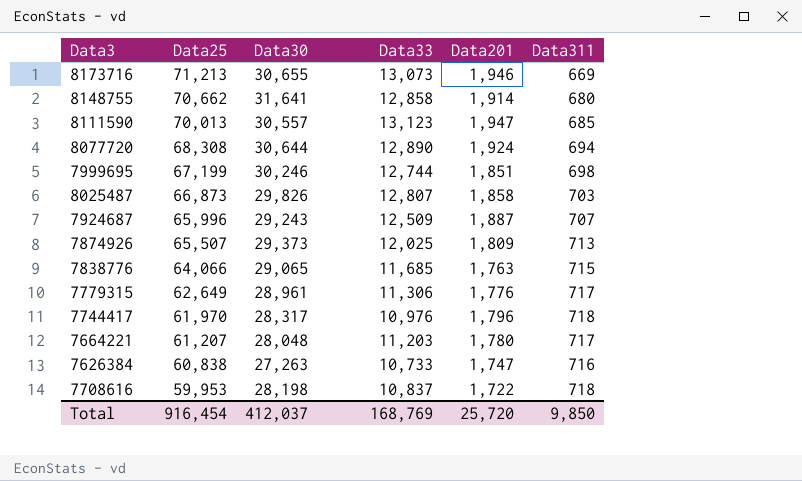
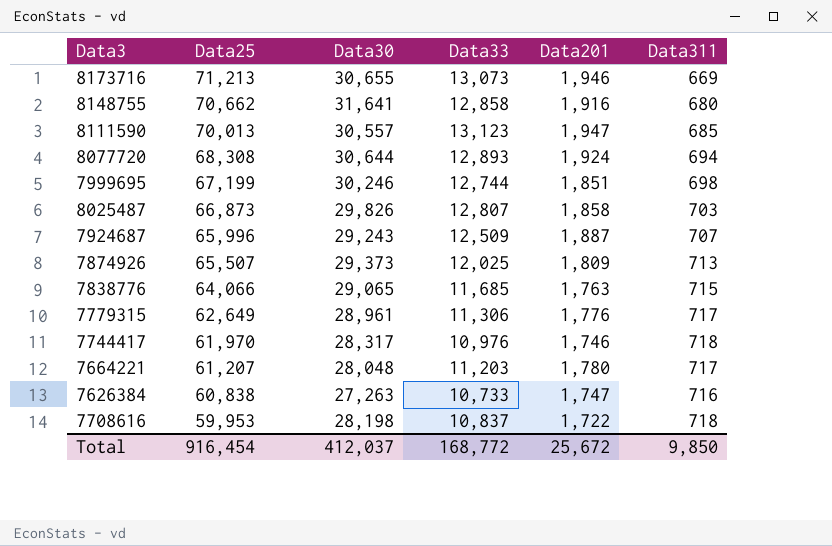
8148755 | Data201: 1,914 -> 1,916
8077720 | Data33: 12,890 -> 12,893
7744417 | Data201: 1,796 -> 1,746
Total | Data33: 168,769 -> 168,772
Total | Data201: 25,720 -> 25,672

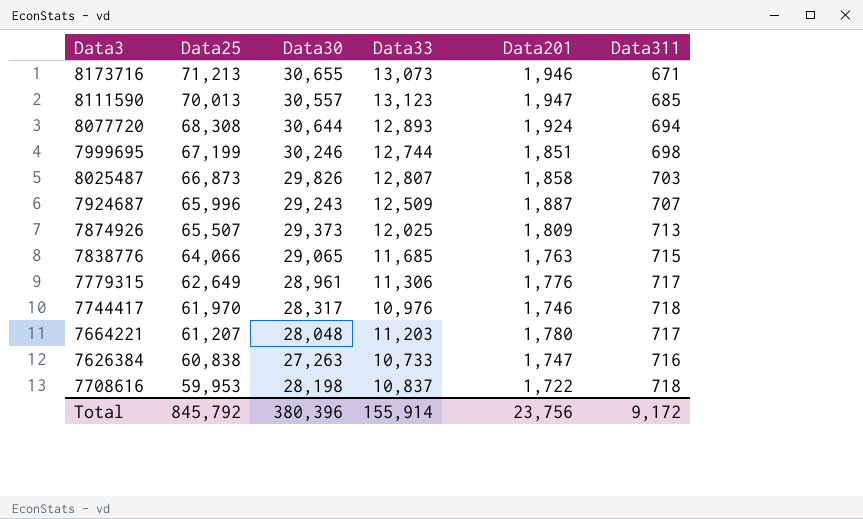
row 8148755: 70,662 | 31,641 | 12,858 | 1,916 | 680 -> none
8173716 | Data311: 669 -> 671
Total | Data25: 916,454 -> 845,792
Total | Data30: 412,037 -> 380,396
Total | Data33: 168,772 -> 155,914
Total | Data201: 25,672 -> 23,756
Total | Data311: 9,850 -> 9,172

